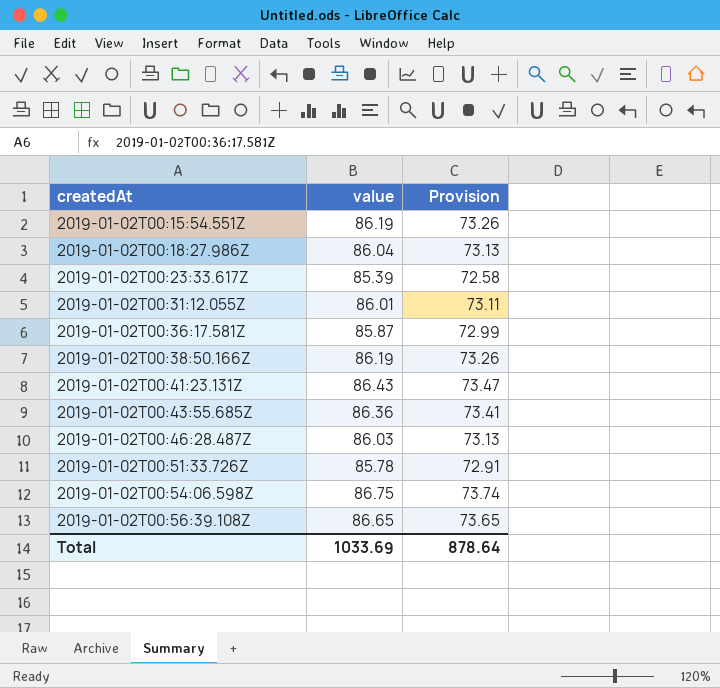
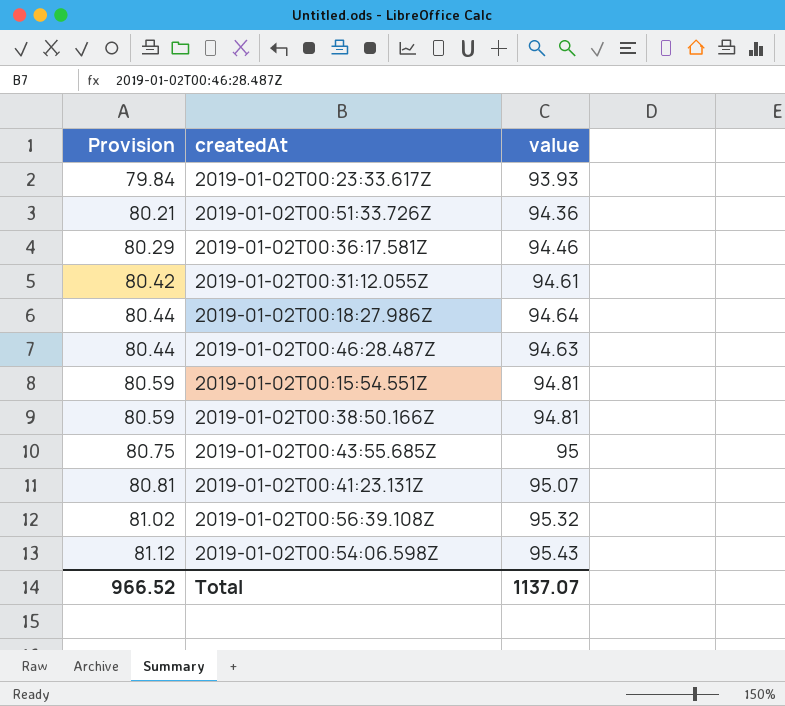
row order: createdAt ascending -> Provision ascending
column Provision | position: 3 -> 1
2019-01-02T00:23:33.617Z | Provision: 72.58 -> 79.84
2019-01-02T00:23:33.617Z | value: 85.39 -> 93.93
2019-01-02T00:51:33.726Z | Provision: 72.91 -> 80.21
2019-01-02T00:51:33.726Z | value: 85.78 -> 94.36
2019-01-02T00:36:17.581Z | Provision: 72.99 -> 80.29
2019-01-02T00:36:17.581Z | value: 85.87 -> 94.46
2019-01-02T00:31:12.055Z | Provision: 73.11 -> 80.42
2019-01-02T00:31:12.055Z | value: 86.01 -> 94.61
2019-01-02T00:18:27.986Z | Provision: 73.13 -> 80.44
2019-01-02T00:18:27.986Z | value: 86.04 -> 94.64
2019-01-02T00:46:28.487Z | Provision: 73.13 -> 80.44
2019-01-02T00:46:28.487Z | value: 86.03 -> 94.63
2019-01-02T00:15:54.551Z | Provision: 73.26 -> 80.59
2019-01-02T00:15:54.551Z | value: 86.19 -> 94.81
2019-01-02T00:38:50.166Z | Provision: 73.26 -> 80.59
2019-01-02T00:38:50.166Z | value: 86.19 -> 94.81
2019-01-02T00:43:55.685Z | Provision: 73.41 -> 80.75
2019-01-02T00:43:55.685Z | value: 86.36 -> 95
2019-01-02T00:41:23.131Z | Provision: 73.47 -> 80.81
2019-01-02T00:41:23.131Z | value: 86.43 -> 95.07
2019-01-02T00:56:39.108Z | Provision: 73.65 -> 81.02
2019-01-02T00:56:39.108Z | value: 86.65 -> 95.32
2019-01-02T00:54:06.598Z | Provision: 73.74 -> 81.12
2019-01-02T00:54:06.598Z | value: 86.75 -> 95.43
Total | Provision: 878.64 -> 966.52
Total | value: 1033.69 -> 1137.07

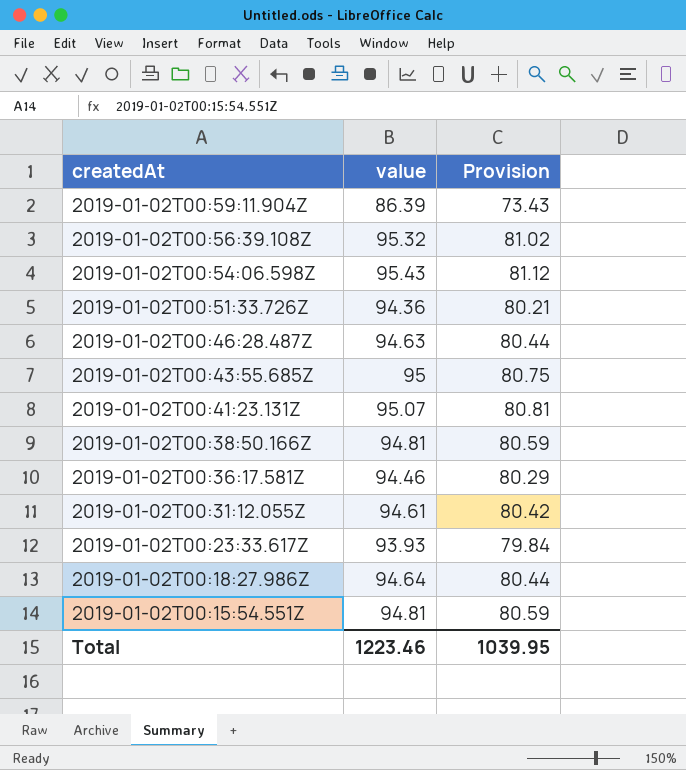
row order: Provision ascending -> createdAt descending
column Provision | position: 1 -> 3
row 2019-01-02T00:59:11.904Z: none -> 86.39 | 73.43
Total | value: 1137.07 -> 1223.46
Total | Provision: 966.52 -> 1039.95

